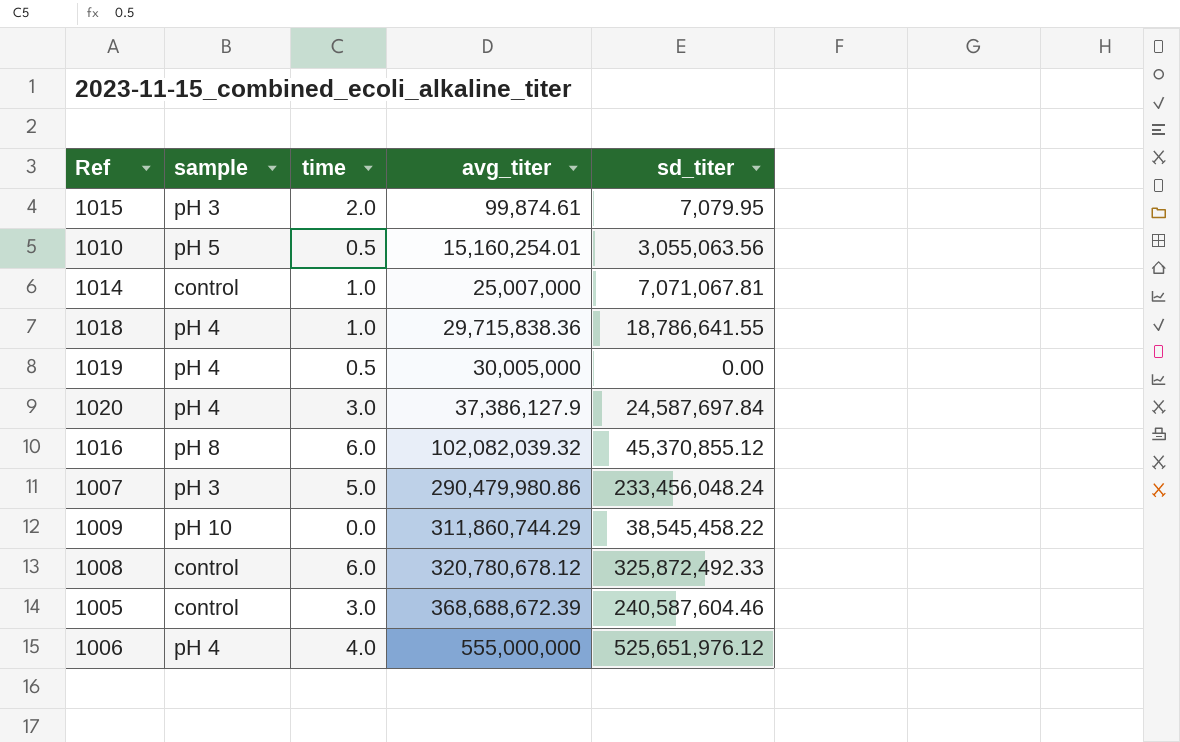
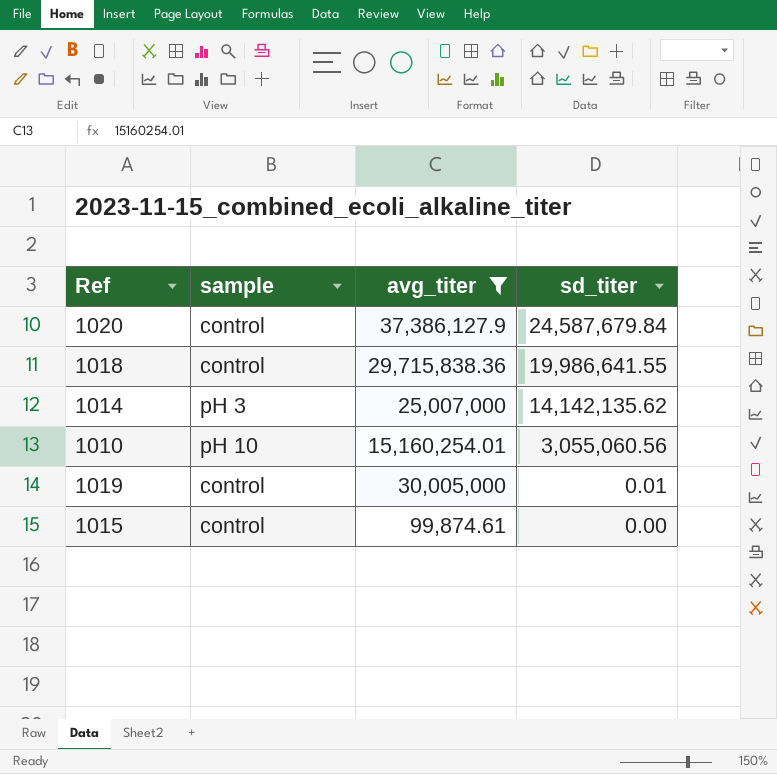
filter: none -> avg_titer <= 37,386,127.9
row order: avg_titer ascending -> sd_titer descending
column time | position: 3 -> none
1020 | sample: pH 4 -> control
1020 | sd_titer: 24,587,697.84 -> 24,587,679.84
1018 | sample: pH 4 -> control
1018 | sd_titer: 18,786,641.55 -> 19,986,641.55
1014 | sample: control -> pH 3
1014 | sd_titer: 7,071,067.81 -> 14,142,135.62
1010 | sample: pH 5 -> pH 10
1010 | sd_titer: 3,055,063.56 -> 3,055,060.56
1019 | sample: pH 4 -> control
1019 | sd_titer: 0.00 -> 0.01
1015 | sample: pH 3 -> control
1015 | sd_titer: 7,079.95 -> 0.00

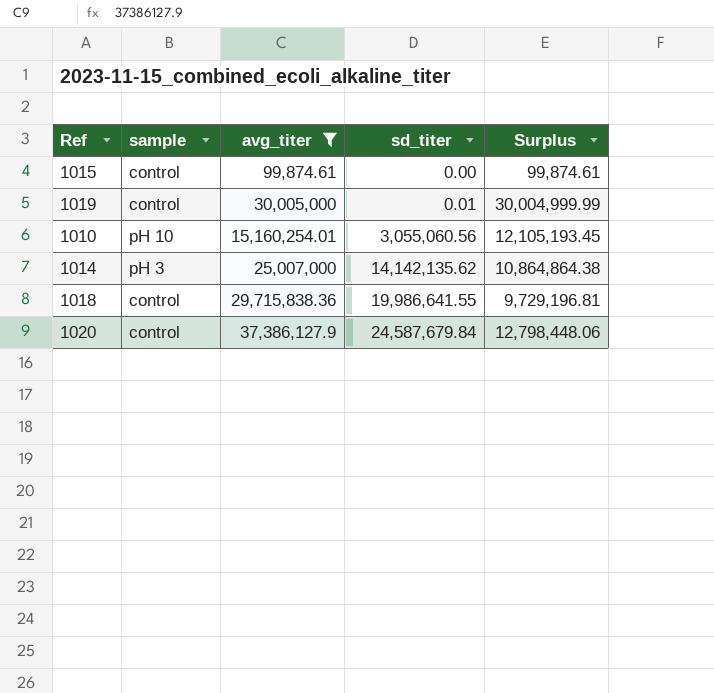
row order: sd_titer descending -> sd_titer ascending
column Surplus | formula: none -> [avg_titer] - [sd_titer]

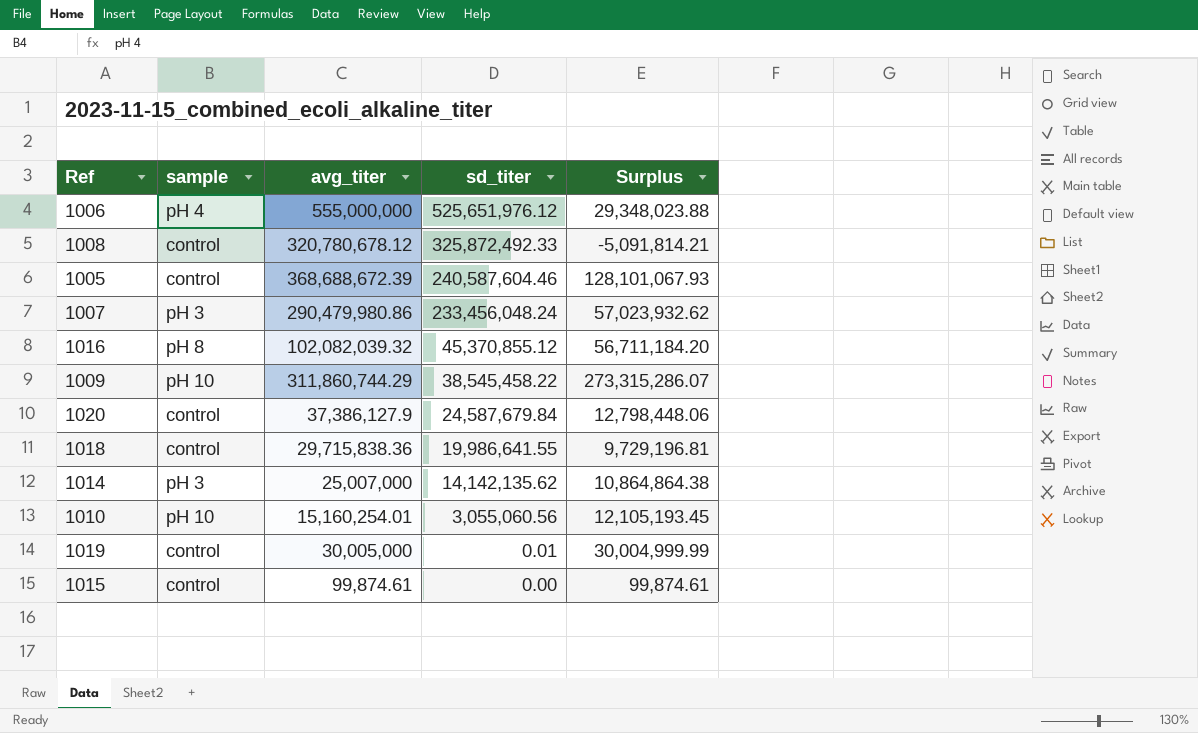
filter: avg_titer <= 37,386,127.9 -> none
row order: sd_titer ascending -> sd_titer descending

